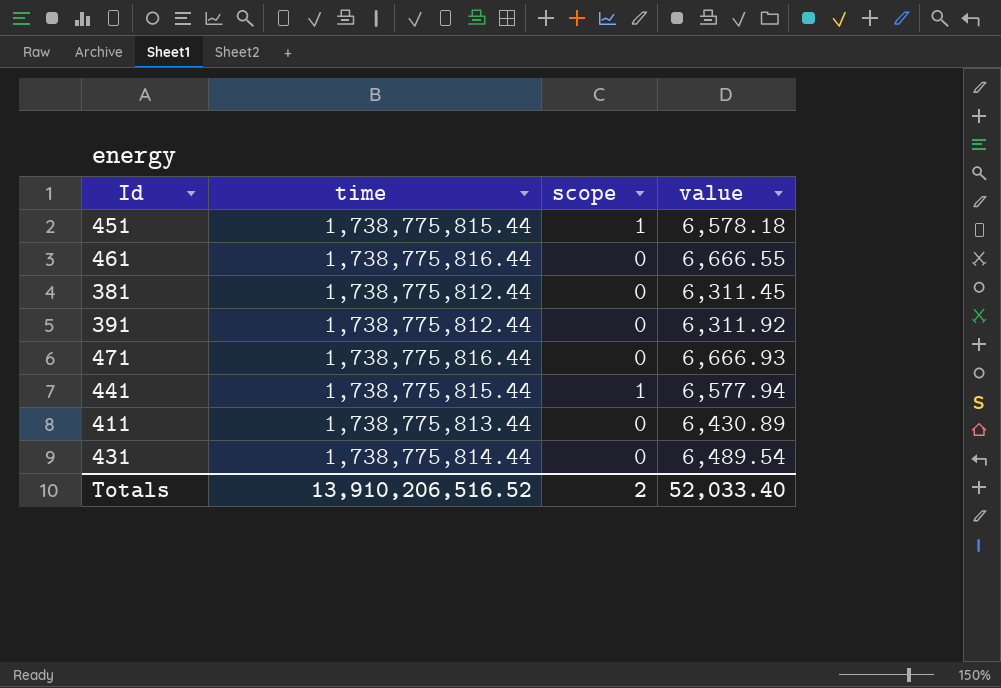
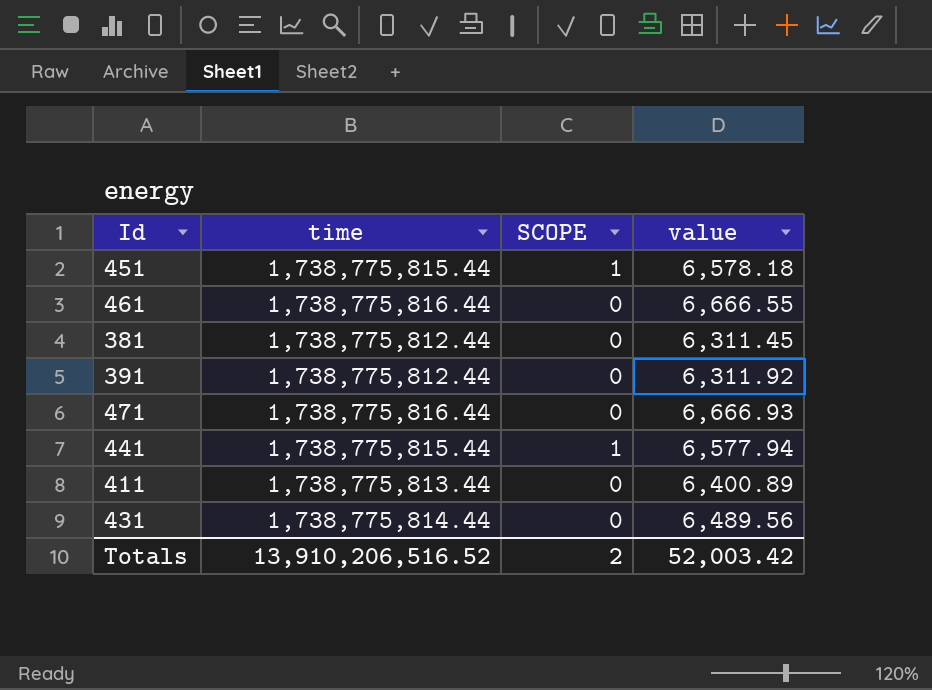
column name: scope -> SCOPE
411 | value: 6,430.89 -> 6,400.89
431 | value: 6,489.54 -> 6,489.56
Totals | value: 52,033.40 -> 52,003.42

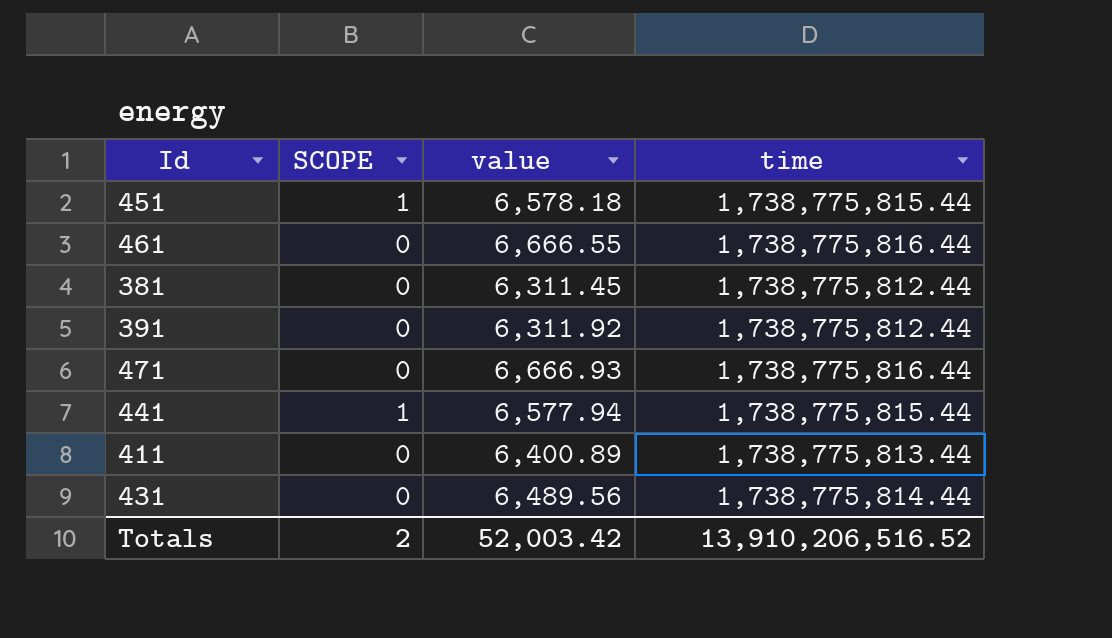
column time | position: 2 -> 4

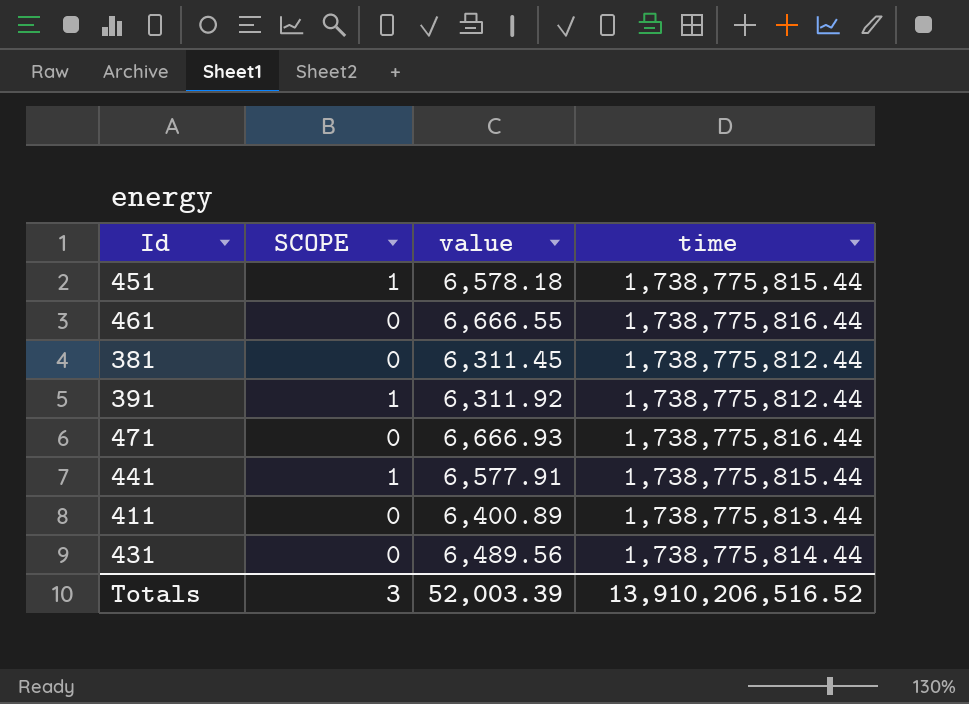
391 | SCOPE: 0 -> 1
441 | value: 6,577.94 -> 6,577.91
Totals | SCOPE: 2 -> 3
Totals | value: 52,003.42 -> 52,003.39

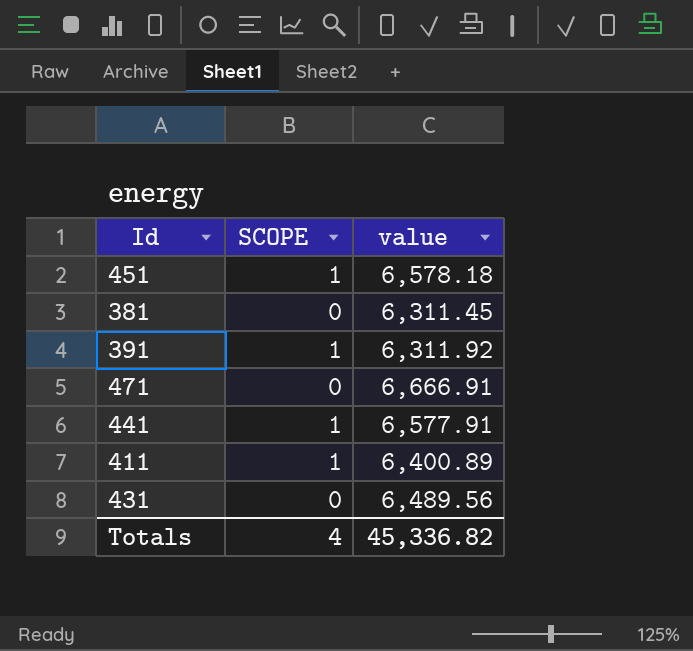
column time | position: 4 -> none
row 461: 0 | 6,666.55 | 1,738,775,816.44 -> none
471 | value: 6,666.93 -> 6,666.91
411 | SCOPE: 0 -> 1
Totals | SCOPE: 3 -> 4
Totals | value: 52,003.39 -> 45,336.82

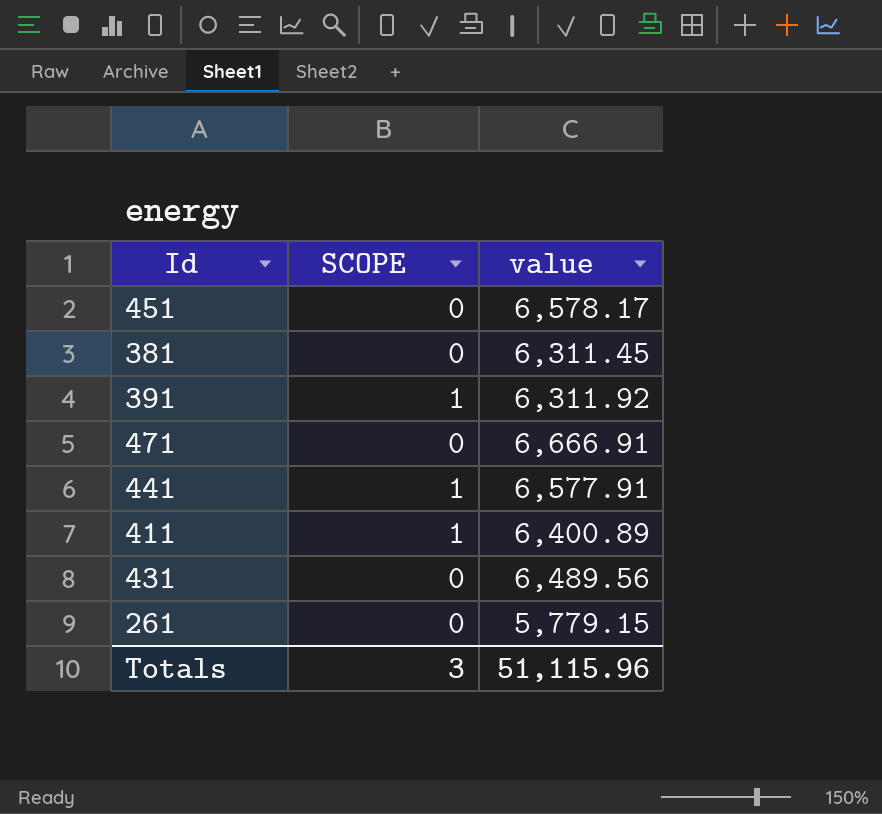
451 | SCOPE: 1 -> 0
451 | value: 6,578.18 -> 6,578.17
row 261: none -> 0 | 5,779.15
Totals | SCOPE: 4 -> 3
Totals | value: 45,336.82 -> 51,115.96

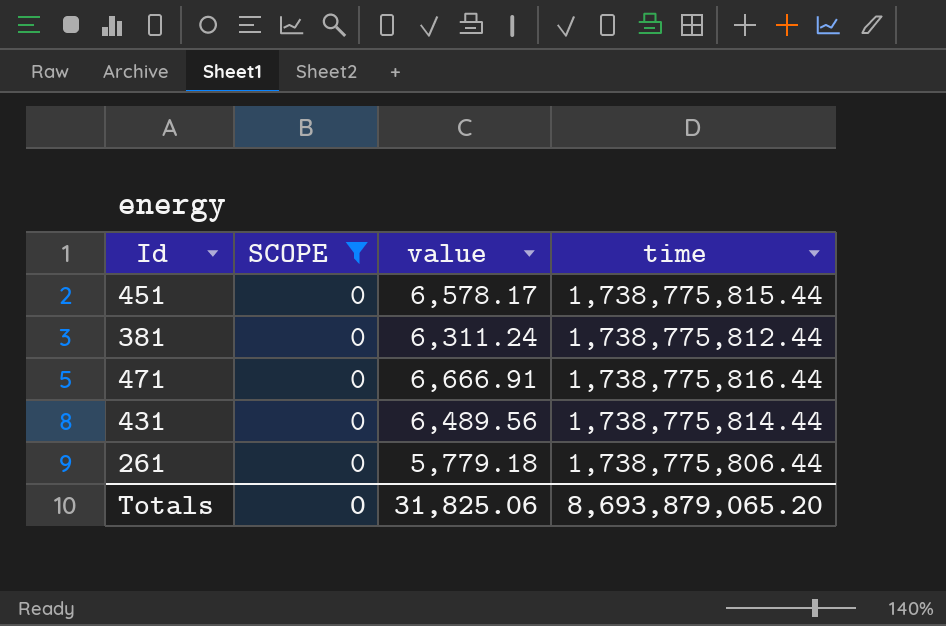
filter: none -> SCOPE = 0
column time | position: none -> 4
381 | value: 6,311.45 -> 6,311.24
261 | value: 5,779.15 -> 5,779.18
Totals | SCOPE: 3 -> 0
Totals | value: 51,115.96 -> 31,825.06

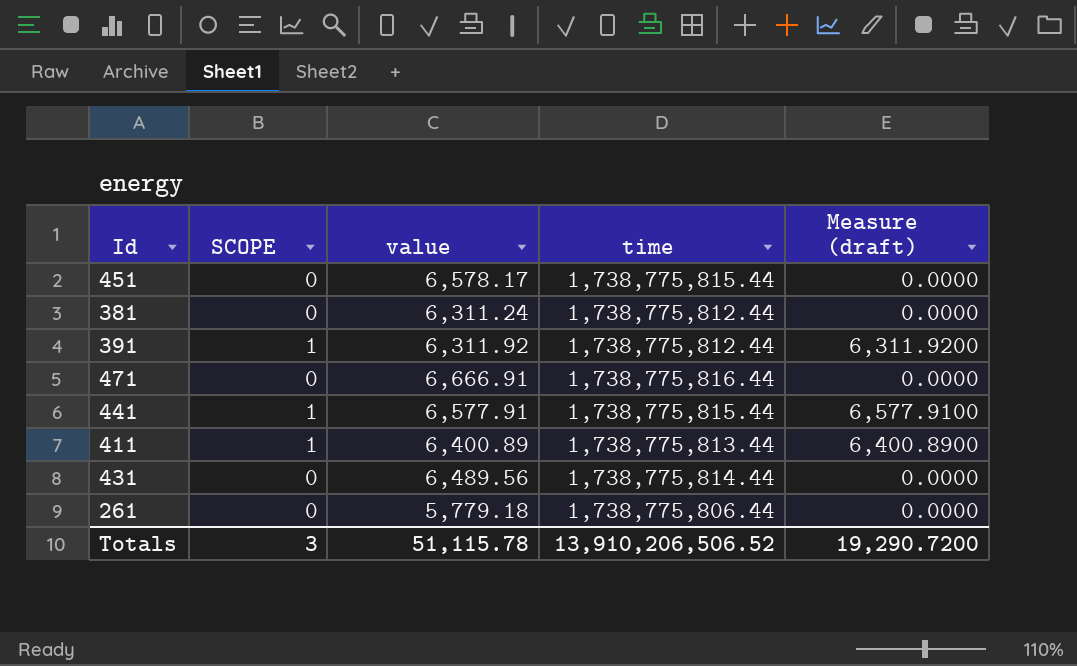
filter: SCOPE = 0 -> none
column Measure (draft) | formula: none -> [SCOPE] * [value]
Totals | SCOPE: 0 -> 3
Totals | value: 31,825.06 -> 51,115.78
Totals | time: 8,693,879,065.20 -> 13,910,206,506.52

